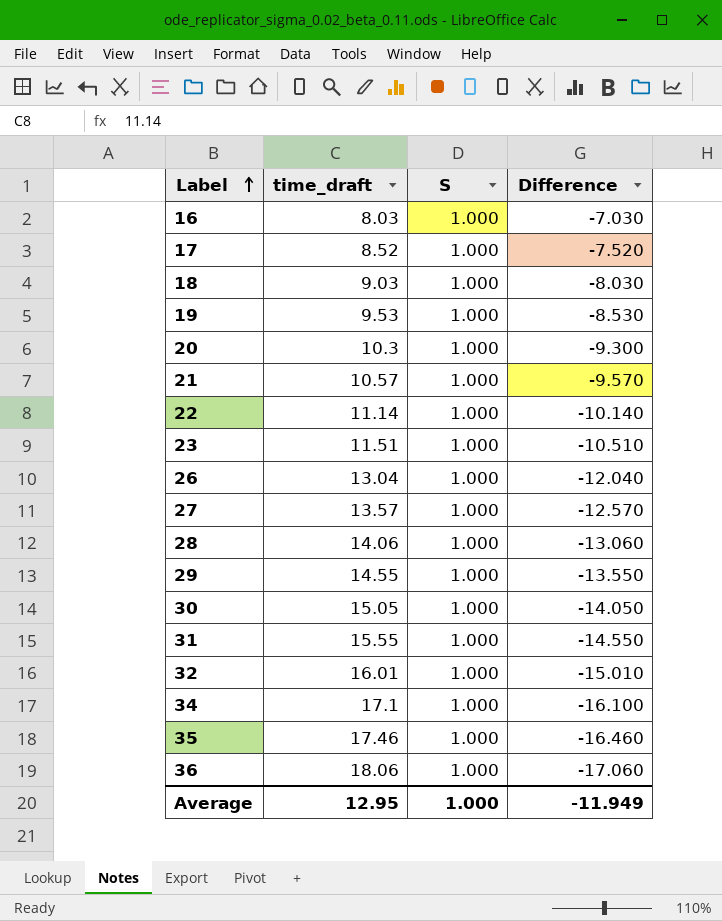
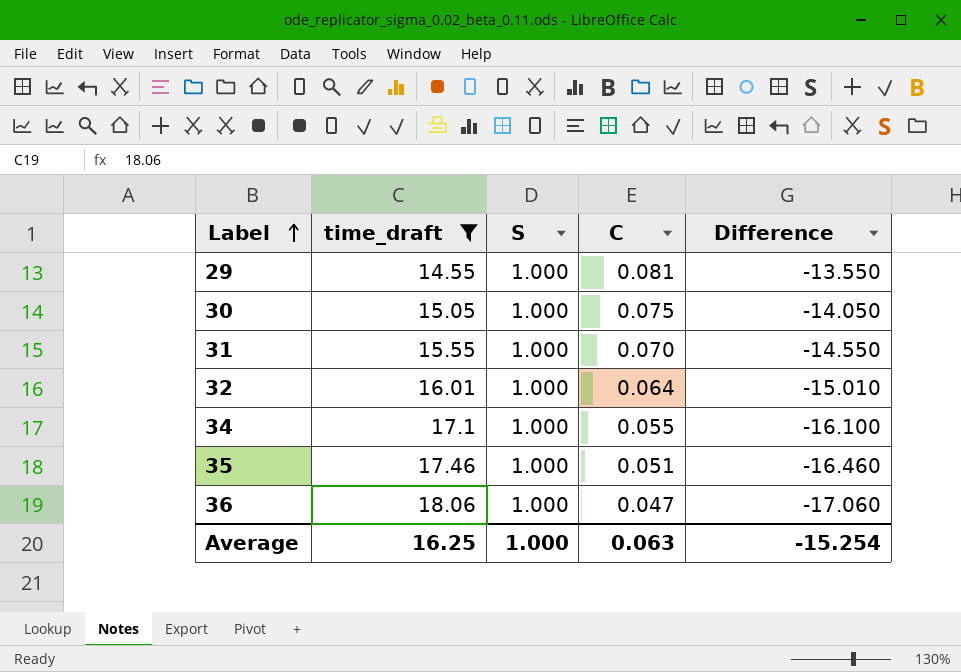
filter: none -> time_draft >= 14.55
column C | position: none -> 4
Average | time_draft: 12.95 -> 16.25
Average | Difference: -11.949 -> -15.254

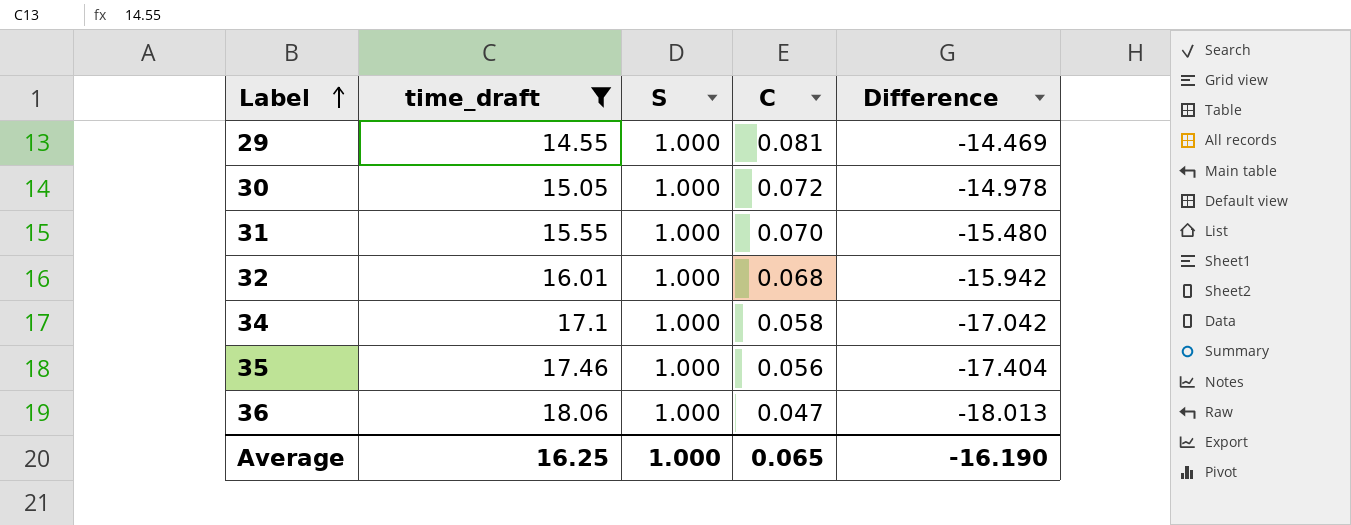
column Difference | formula: [S] - [time_draft] -> [C] - [time_draft]
30 | C: 0.075 -> 0.072
32 | C: 0.064 -> 0.068
34 | C: 0.055 -> 0.058
35 | C: 0.051 -> 0.056
Average | C: 0.063 -> 0.065
Average | Difference: -15.254 -> -16.190

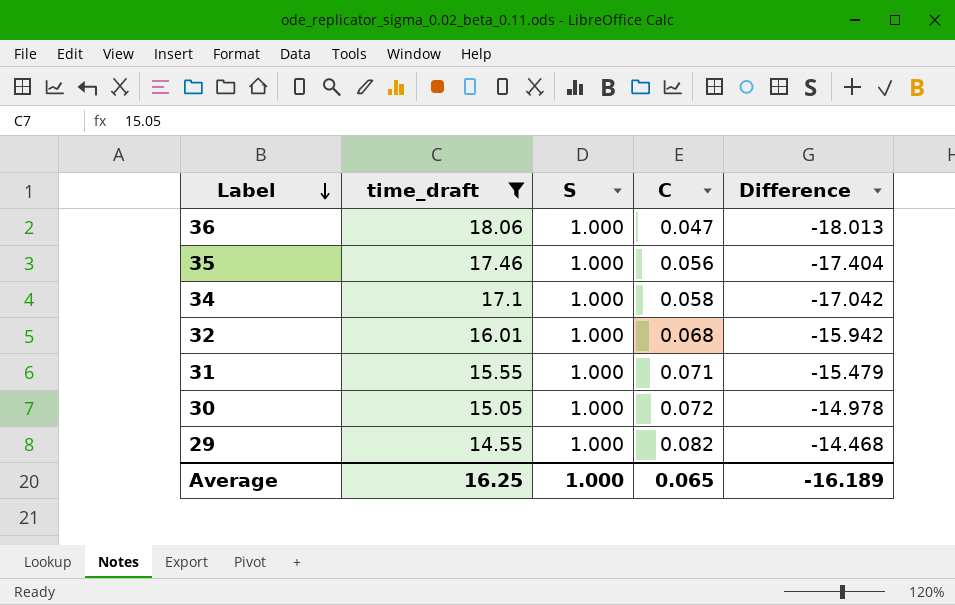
row order: Label ascending -> Label descending
31 | C: 0.070 -> 0.071
31 | Difference: -15.480 -> -15.479
29 | C: 0.081 -> 0.082
29 | Difference: -14.469 -> -14.468
Average | Difference: -16.190 -> -16.189

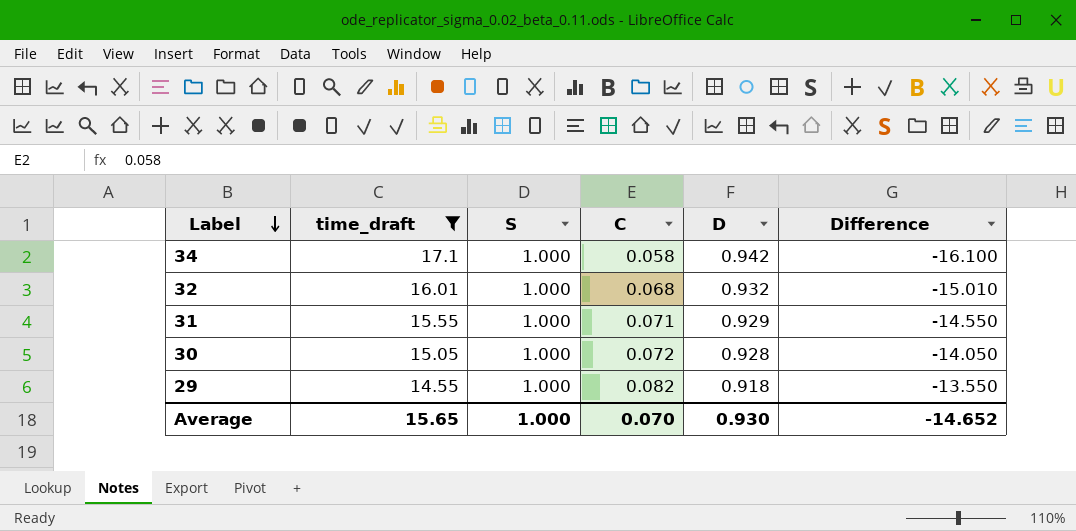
column D | formula: none -> [S] - [C]
column Difference | formula: [C] - [time_draft] -> [S] - [time_draft]
row 36: 18.06 | 1.000 | 0.047 | -18.013 -> none
row 35: 17.46 | 1.000 | 0.056 | -17.404 -> none
Average | time_draft: 16.25 -> 15.65
Average | C: 0.065 -> 0.070
Average | Difference: -16.189 -> -14.652

